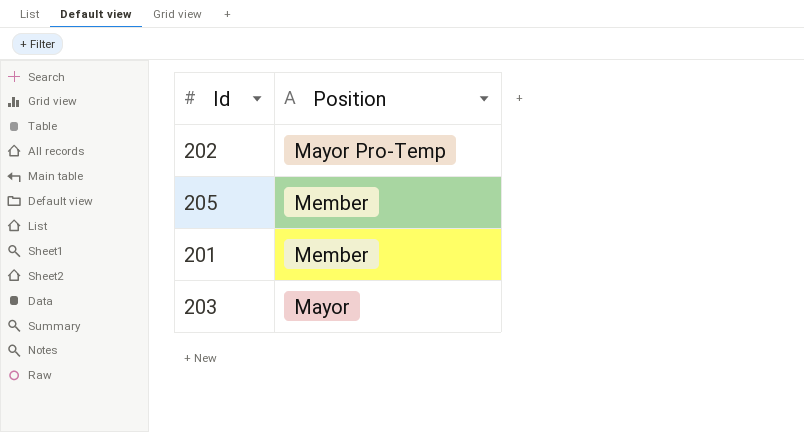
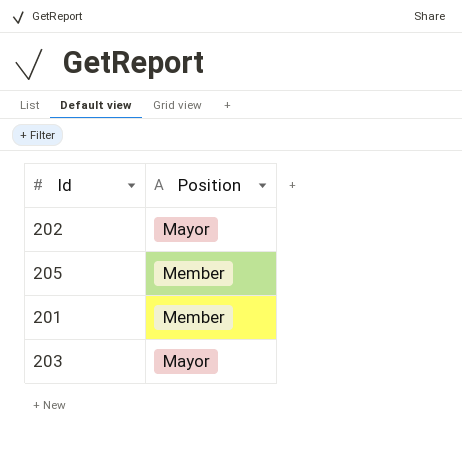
202 | Position: Mayor Pro-Temp -> Mayor

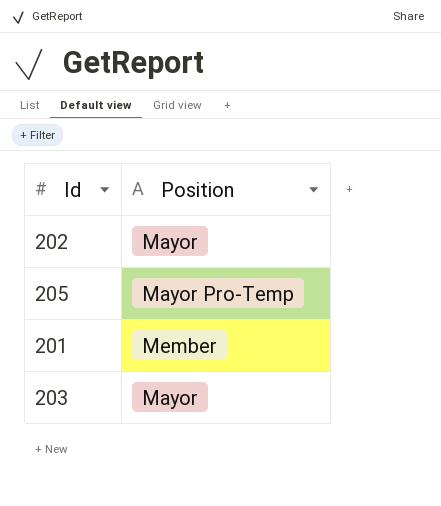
205 | Position: Member -> Mayor Pro-Temp

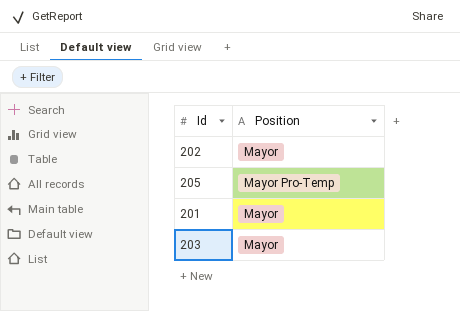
201 | Position: Member -> Mayor

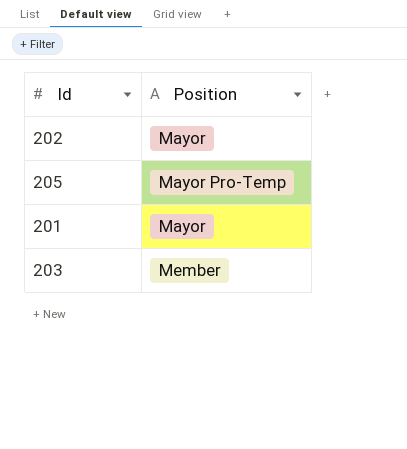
203 | Position: Mayor -> Member

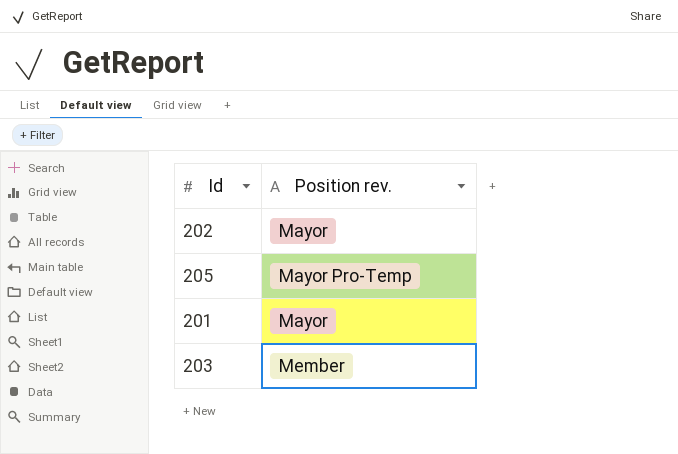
column name: Position -> Position rev.

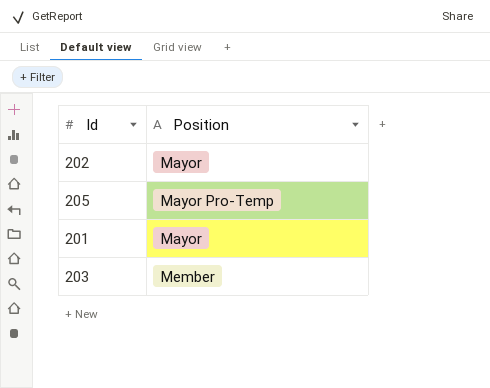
column name: Position rev. -> Position

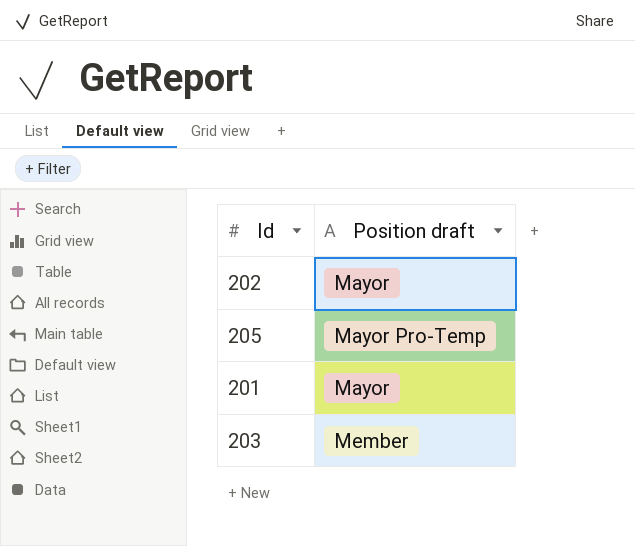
column name: Position -> Position draft

